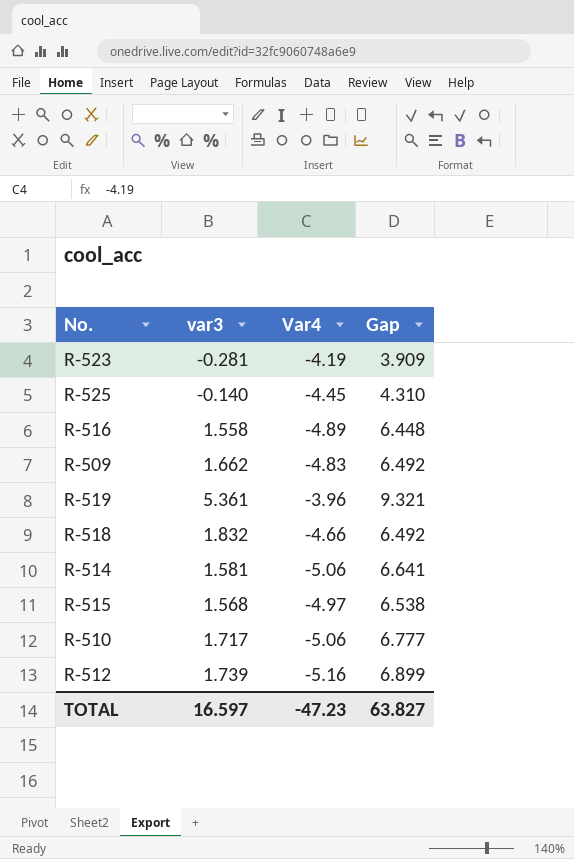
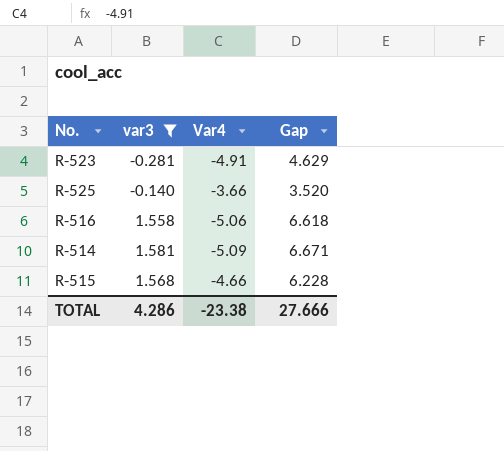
filter: none -> var3 <= 1.581
R-523 | Var4: -4.19 -> -4.91
R-523 | Gap: 3.909 -> 4.629
R-525 | Var4: -4.45 -> -3.66
R-525 | Gap: 4.310 -> 3.520
R-516 | Var4: -4.89 -> -5.06
R-516 | Gap: 6.448 -> 6.618
R-514 | Var4: -5.06 -> -5.09
R-514 | Gap: 6.641 -> 6.671
R-515 | Var4: -4.97 -> -4.66
R-515 | Gap: 6.538 -> 6.228
TOTAL | var3: 16.597 -> 4.286
TOTAL | Var4: -47.23 -> -23.38
TOTAL | Gap: 63.827 -> 27.666

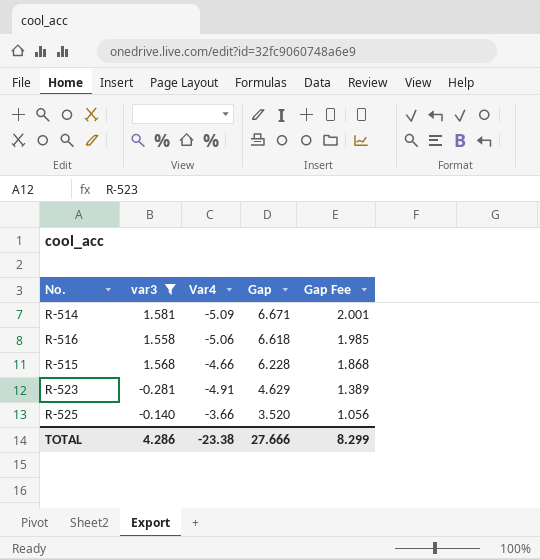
row order: none -> Gap descending
column Gap Fee | formula: none -> [Gap] * 0.3

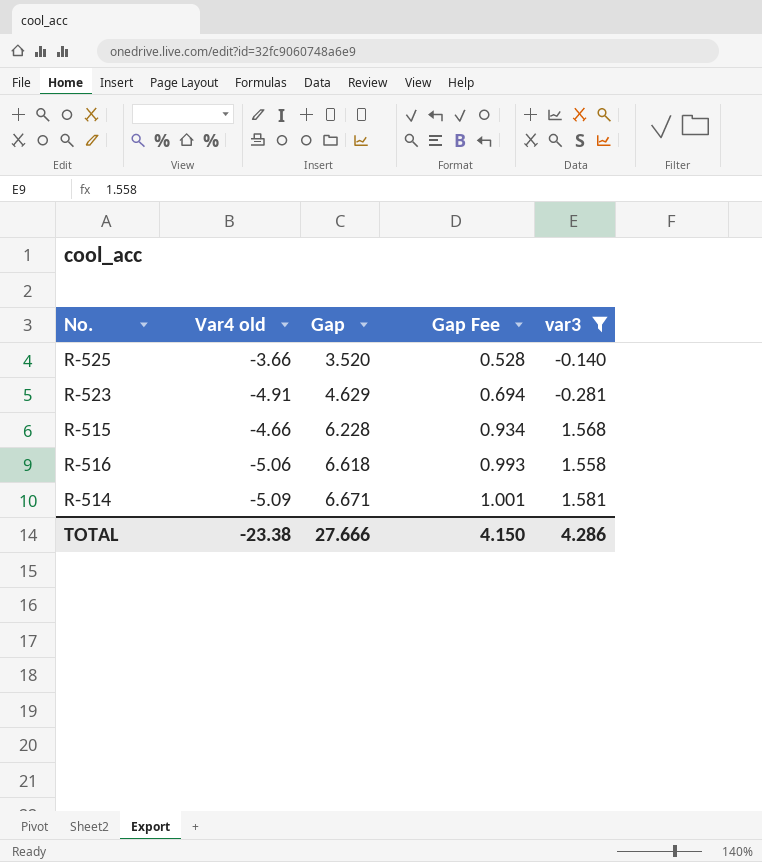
row order: Gap descending -> Gap ascending
column name: Var4 -> Var4 old
column Gap Fee | formula: [Gap] * 0.3 -> [Gap] * 0.15
column var3 | position: 2 -> 5
TOTAL | Gap Fee: 8.299 -> 4.150

